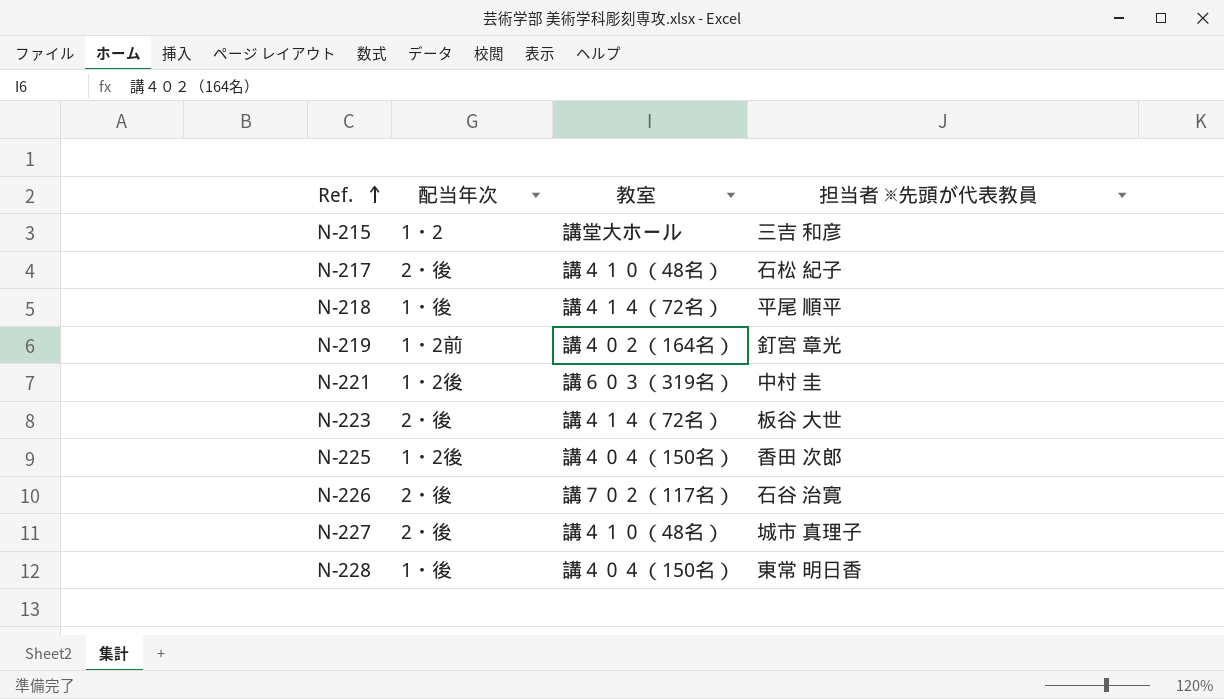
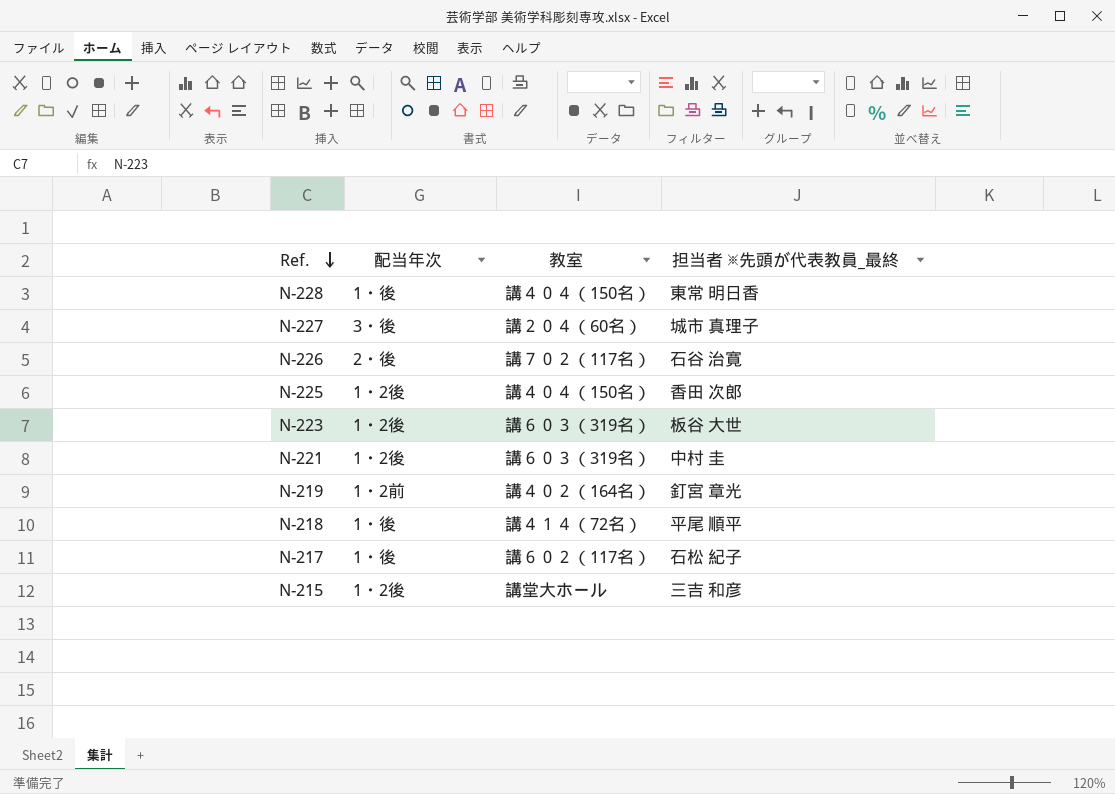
row order: Ref. ascending -> Ref. descending
column name: 担当者 ※先頭が代表教員 -> 担当者 ※先頭が代表教員_最終
N-227 | 配当年次: 2・後 -> 3・後
N-227 | 教室: 講４１０（48名） -> 講２０４（60名）
N-223 | 配当年次: 2・後 -> 1・2後
N-223 | 教室: 講４１４（72名） -> 講６０３（319名）
N-217 | 配当年次: 2・後 -> 1・後
N-217 | 教室: 講４１０（48名） -> 講６０２（117名）
N-215 | 配当年次: 1・2 -> 1・2後

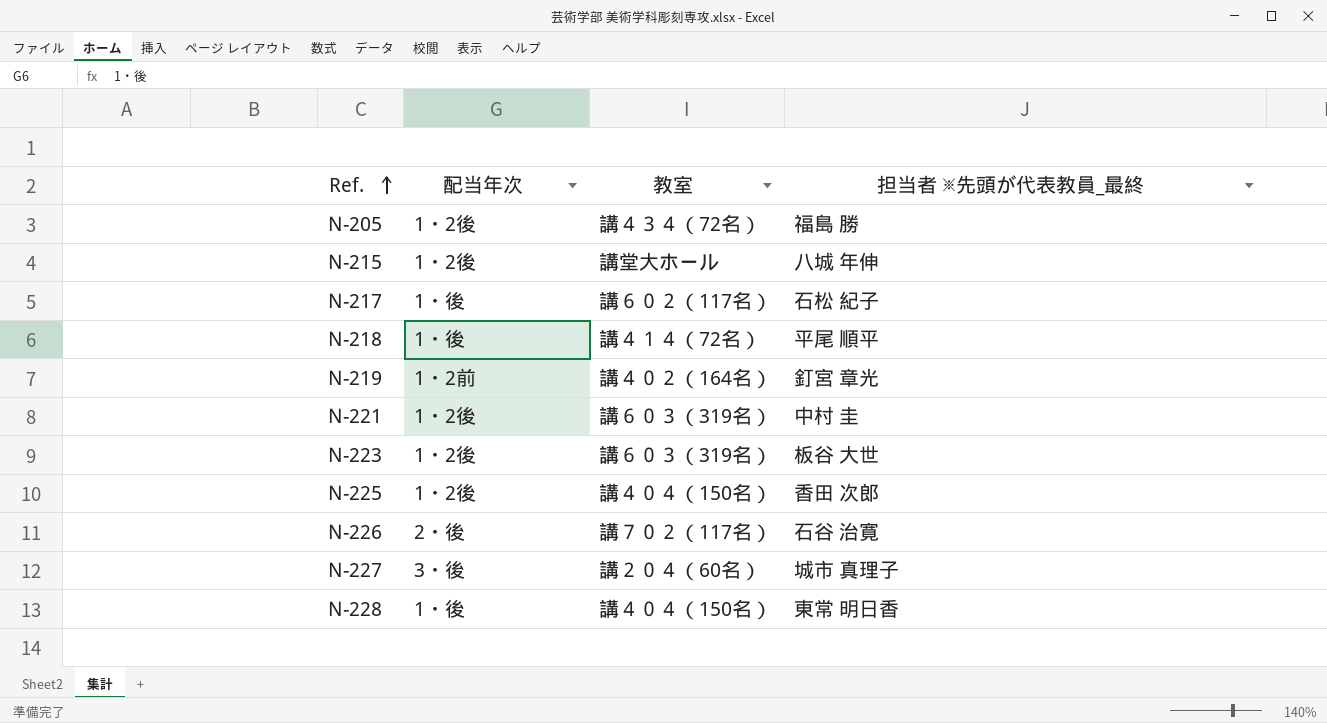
row order: Ref. descending -> Ref. ascending
row N-205: none -> 1・2後 | 講４３４（72名） | 福島 勝
N-215 | 担当者 ※先頭が代表教員_最終: 三吉 和彦 -> 八城 年伸

